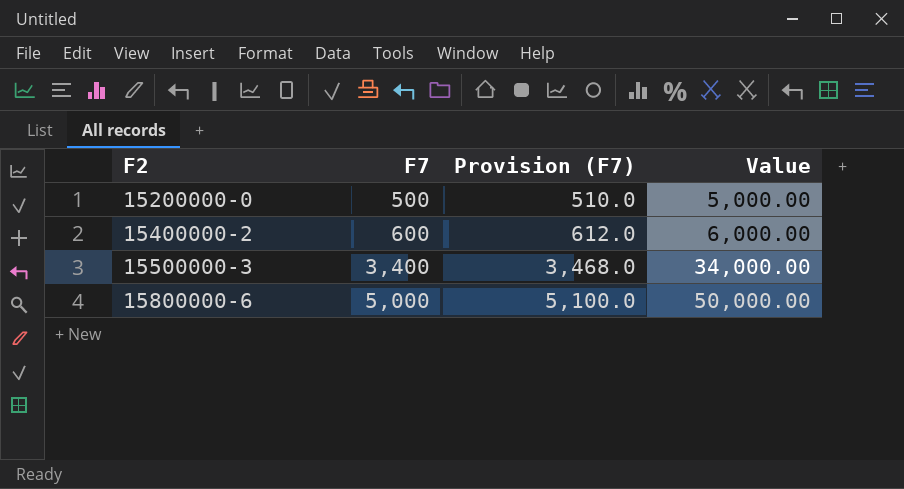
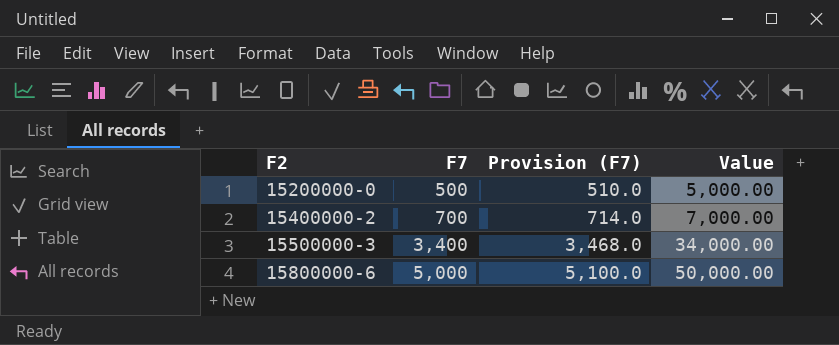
15400000-2 | F7: 600 -> 700
15400000-2 | Provision (F7): 612.0 -> 714.0
15400000-2 | Value: 6,000.00 -> 7,000.00

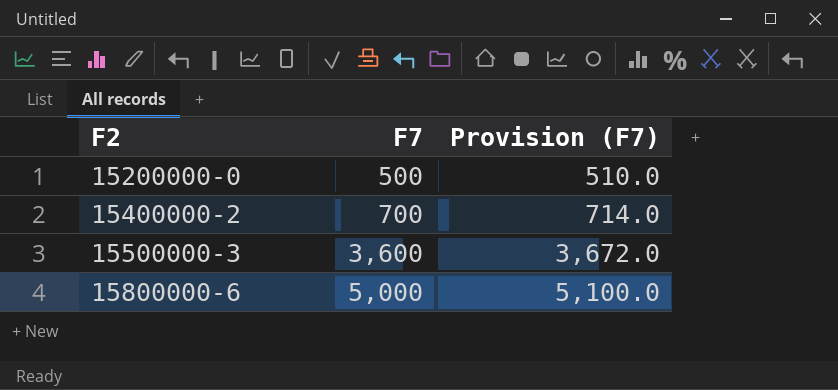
column Value | formula: [F7] * 10 -> none
15500000-3 | F7: 3,400 -> 3,600
15500000-3 | Provision (F7): 3,468.0 -> 3,672.0

